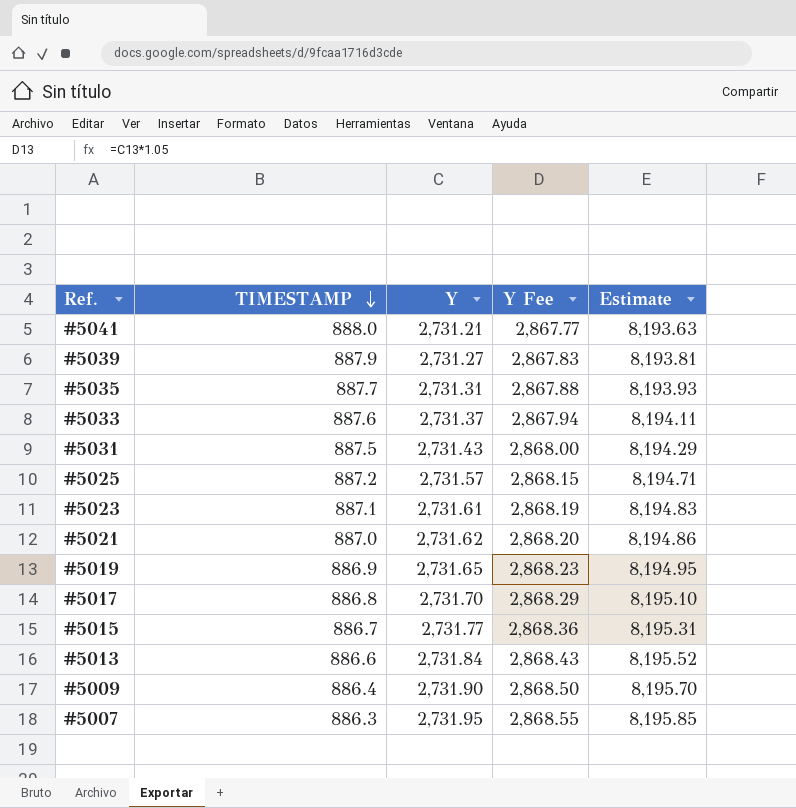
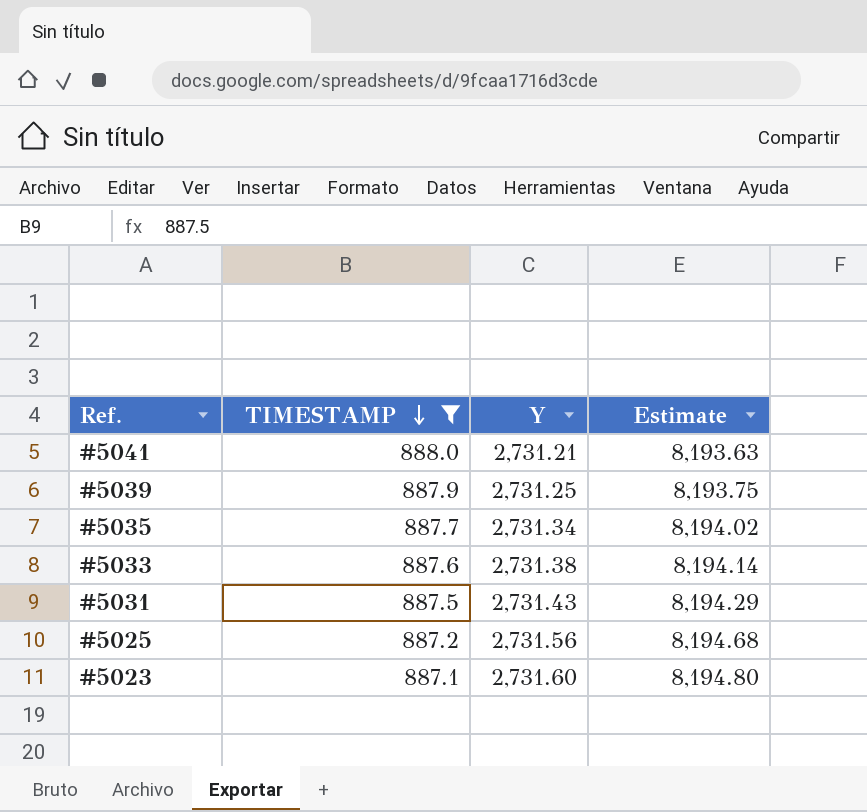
filter: none -> TIMESTAMP >= 887.1
column Y Fee | formula: [Y] * 1.05 -> none
#5039 | Y: 2,731.27 -> 2,731.25
#5039 | Estimate: 8,193.81 -> 8,193.75
#5035 | Y: 2,731.31 -> 2,731.34
#5035 | Estimate: 8,193.93 -> 8,194.02
#5033 | Y: 2,731.37 -> 2,731.38
#5033 | Estimate: 8,194.11 -> 8,194.14
#5025 | Y: 2,731.57 -> 2,731.56
#5025 | Estimate: 8,194.71 -> 8,194.68
#5023 | Y: 2,731.61 -> 2,731.60
#5023 | Estimate: 8,194.83 -> 8,194.80

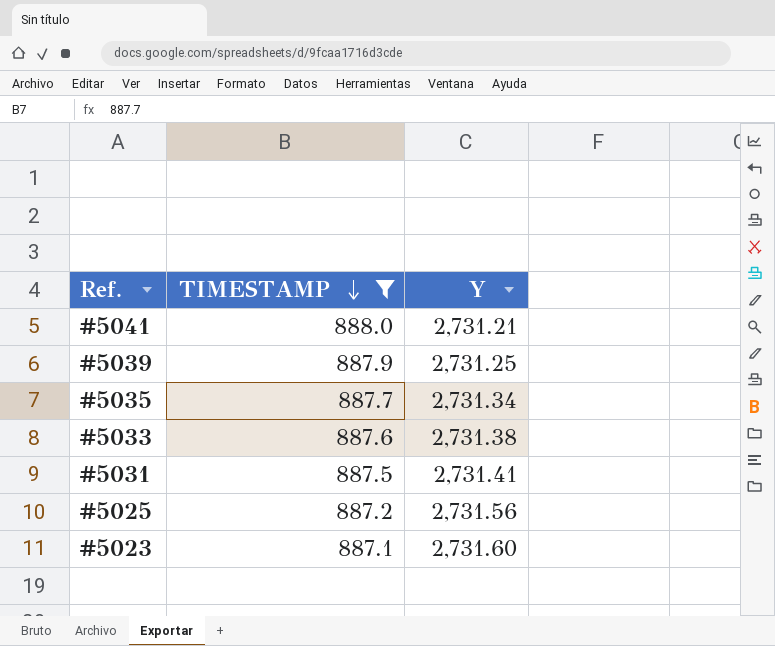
column Estimate | formula: [Y] * 3 -> none
#5031 | Y: 2,731.43 -> 2,731.41

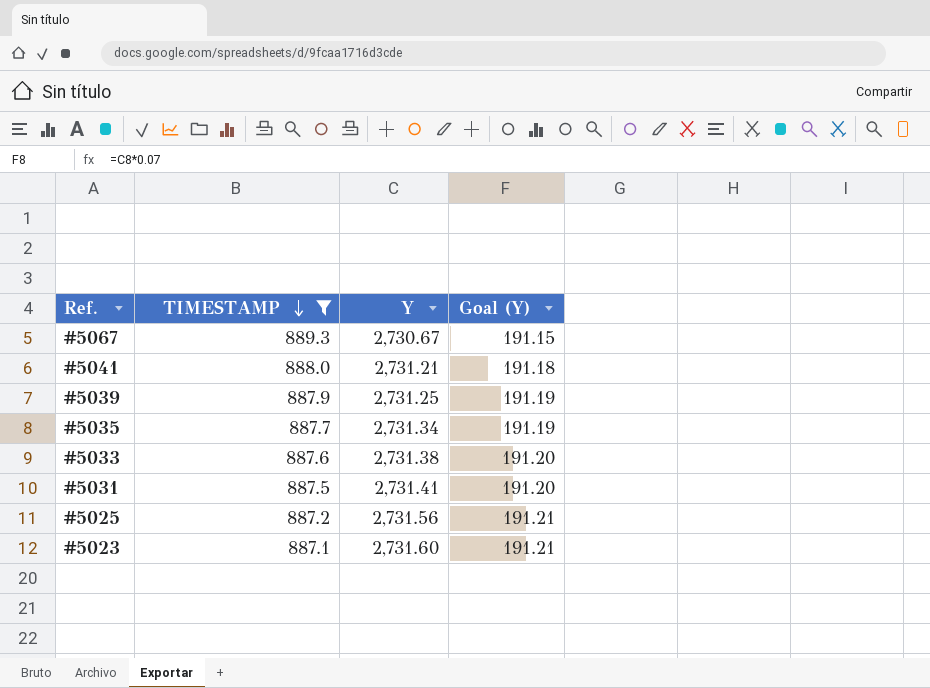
column Goal (Y) | formula: none -> [Y] * 0.07
row #5067: none -> 889.3 | 2,730.67 | 191.15

